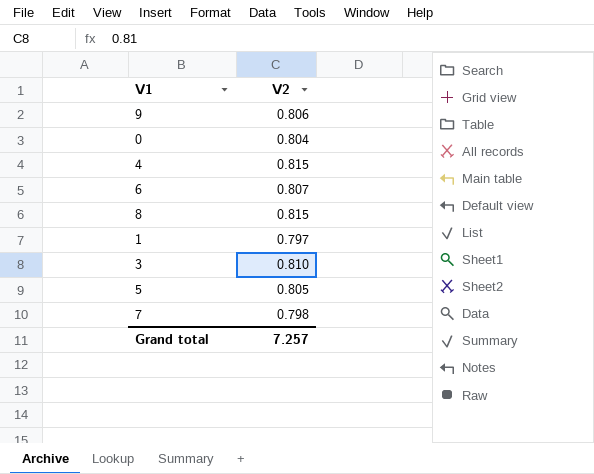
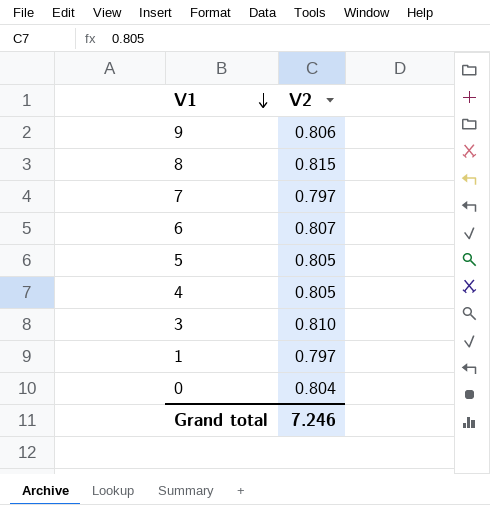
row order: none -> V1 descending
7 | V2: 0.798 -> 0.797
4 | V2: 0.815 -> 0.805
Grand total | V2: 7.257 -> 7.246

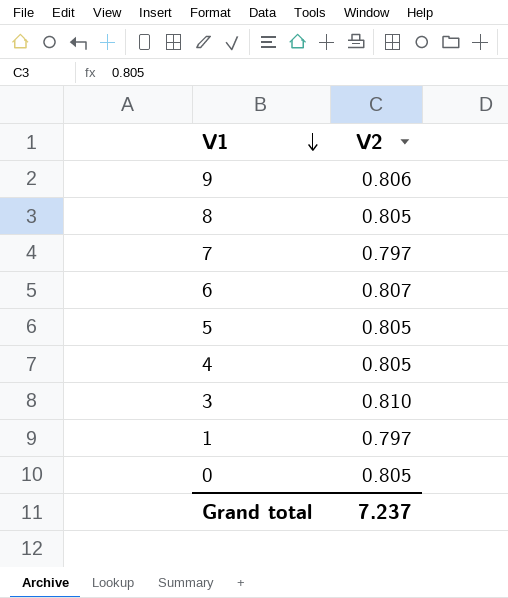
8 | V2: 0.815 -> 0.805
0 | V2: 0.804 -> 0.805
Grand total | V2: 7.246 -> 7.237

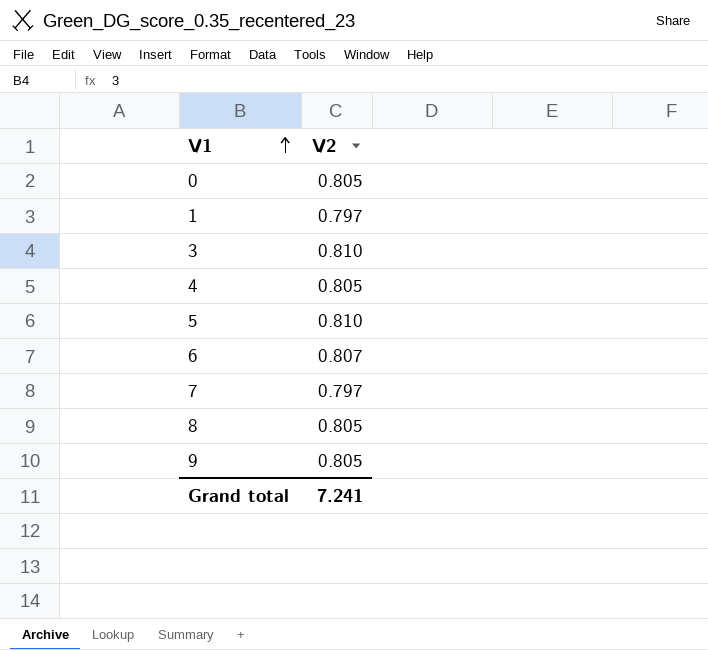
row order: V1 descending -> V1 ascending
5 | V2: 0.805 -> 0.810
9 | V2: 0.806 -> 0.805
Grand total | V2: 7.237 -> 7.241

